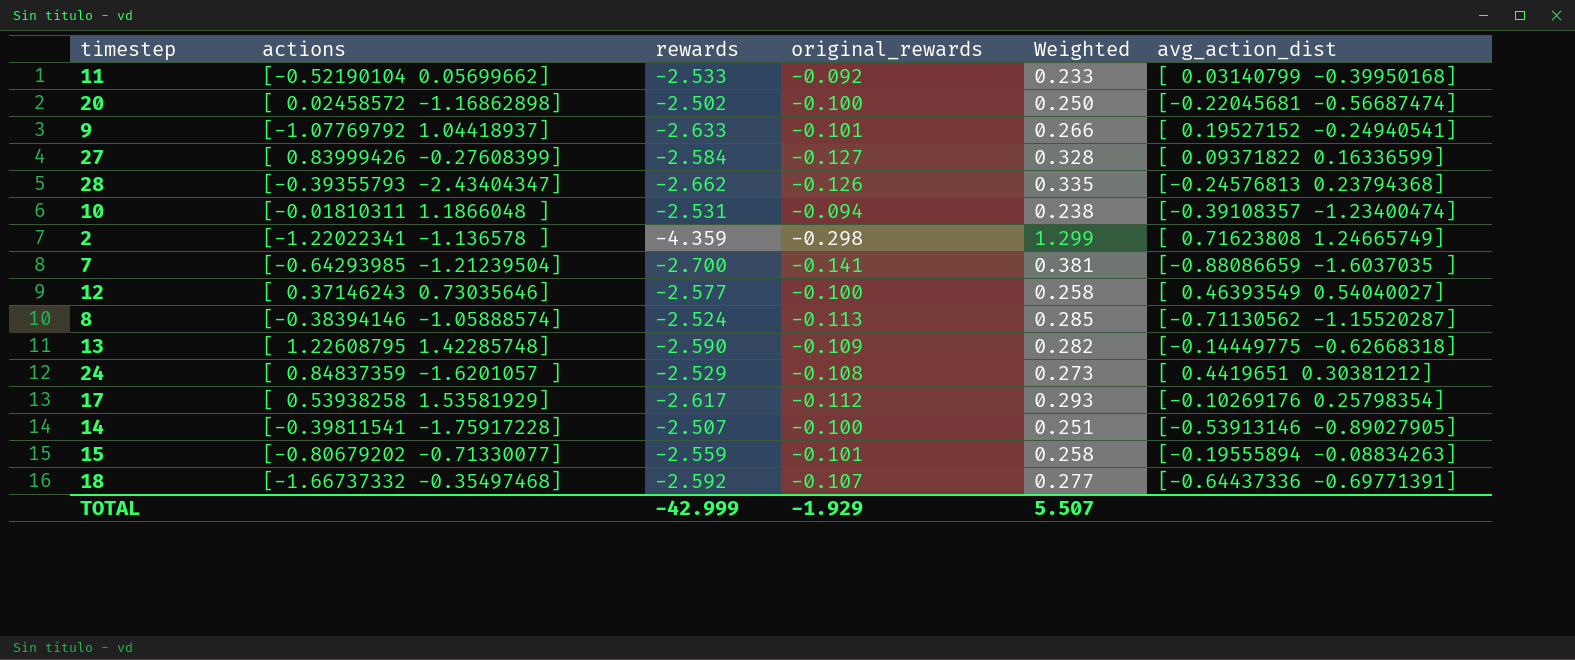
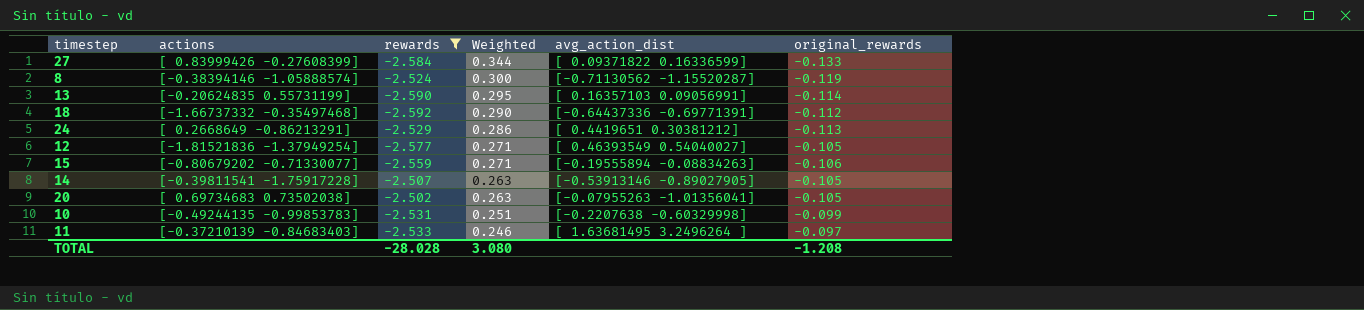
filter: none -> rewards >= -2.592
row order: none -> Weighted descending
column original_rewards | position: 4 -> 6
27 | Weighted: 0.328 -> 0.344
27 | original_rewards: -0.127 -> -0.133
8 | Weighted: 0.285 -> 0.300
8 | original_rewards: -0.113 -> -0.119
13 | actions: [ 1.22608795 1.42285748] -> [-0.20624835 0.55731199]
13 | Weighted: 0.282 -> 0.295
13 | avg_action_dist: [-0.14449775 -0.62668318] -> [ 0.16357103 0.09056991]
13 | original_rewards: -0.109 -> -0.114
18 | Weighted: 0.277 -> 0.290
18 | original_rewards: -0.107 -> -0.112
24 | actions: [ 0.84837359 -1.6201057 ] -> [ 0.2668649 -0.86213291]
24 | Weighted: 0.273 -> 0.286
24 | original_rewards: -0.108 -> -0.113
12 | actions: [ 0.37146243 0.73035646] -> [-1.81521836 -1.37949254]
12 | Weighted: 0.258 -> 0.271
12 | original_rewards: -0.100 -> -0.105
15 | Weighted: 0.258 -> 0.271
15 | original_rewards: -0.101 -> -0.106
14 | Weighted: 0.251 -> 0.263
14 | original_rewards: -0.100 -> -0.105
20 | actions: [ 0.02458572 -1.16862898] -> [ 0.69734683 0.73502038]
20 | Weighted: 0.250 -> 0.263
20 | avg_action_dist: [-0.22045681 -0.56687474] -> [-0.07955263 -1.01356041]
20 | original_rewards: -0.100 -> -0.105
10 | actions: [-0.01810311 1.1866048 ] -> [-0.49244135 -0.99853783]
10 | Weighted: 0.238 -> 0.251
10 | avg_action_dist: [-0.39108357 -1.23400474] -> [-0.2207638 -0.60329998]
10 | original_rewards: -0.094 -> -0.099
11 | actions: [-0.52190104 0.05699662] -> [-0.37210139 -0.84683403]
11 | Weighted: 0.233 -> 0.246
11 | avg_action_dist: [ 0.03140799 -0.39950168] -> [ 1.63681495 3.2496264 ]
11 | original_rewards: -0.092 -> -0.097
TOTAL | rewards: -42.999 -> -28.028
TOTAL | Weighted: 5.507 -> 3.080
TOTAL | original_rewards: -1.929 -> -1.208

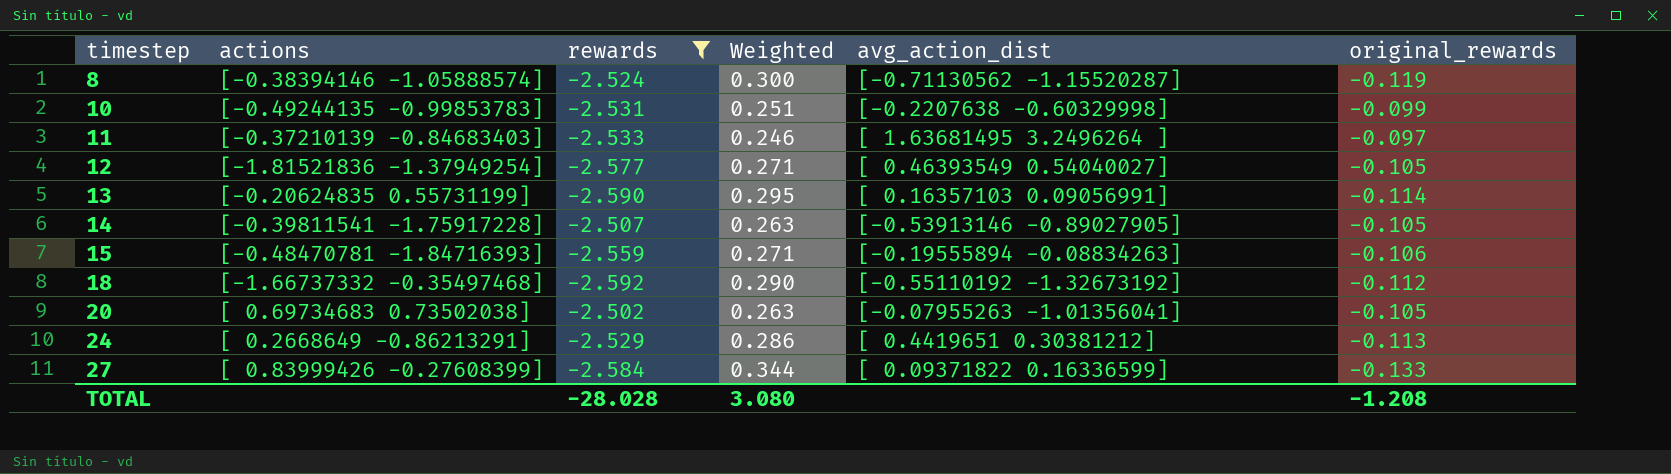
row order: Weighted descending -> timestep ascending
15 | actions: [-0.80679202 -0.71330077] -> [-0.48470781 -1.84716393]
18 | avg_action_dist: [-0.64437336 -0.69771391] -> [-0.55110192 -1.32673192]

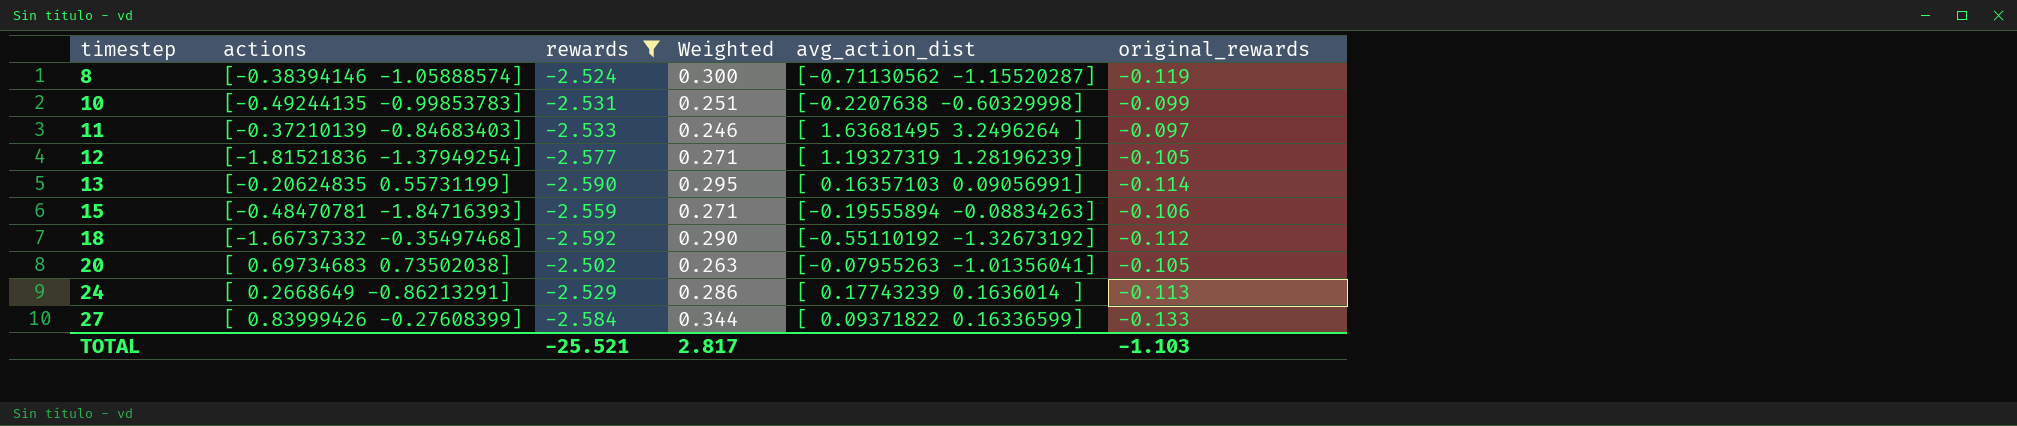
row 14: [-0.39811541 -1.75917228] | -2.507 | 0.263 | [-0.53913146 -0.89027905] | -0.105 -> none
12 | avg_action_dist: [ 0.46393549 0.54040027] -> [ 1.19327319 1.28196239]
24 | avg_action_dist: [ 0.4419651 0.30381212] -> [ 0.17743239 0.1636014 ]
TOTAL | rewards: -28.028 -> -25.521
TOTAL | Weighted: 3.080 -> 2.817
TOTAL | original_rewards: -1.208 -> -1.103

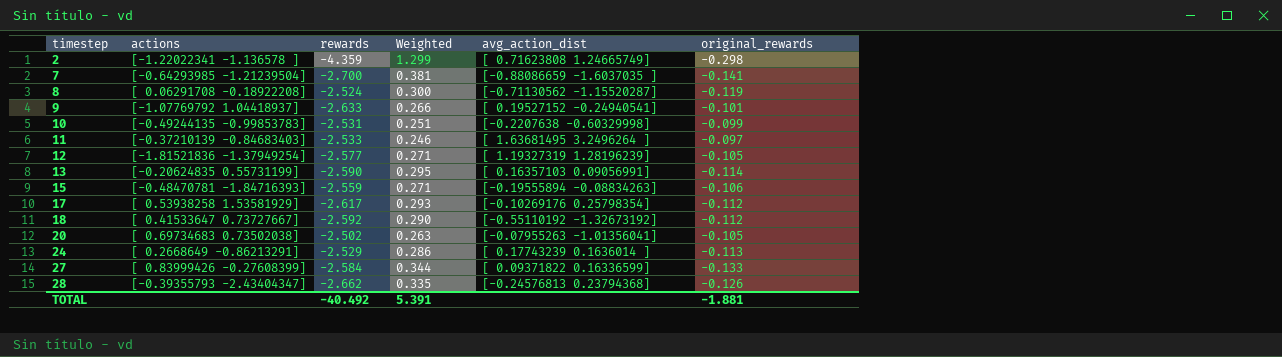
filter: rewards >= -2.592 -> none
8 | actions: [-0.38394146 -1.05888574] -> [ 0.06291708 -0.18922208]
18 | actions: [-1.66737332 -0.35497468] -> [ 0.41533647 0.73727667]
TOTAL | rewards: -25.521 -> -40.492
TOTAL | Weighted: 2.817 -> 5.391
TOTAL | original_rewards: -1.103 -> -1.881

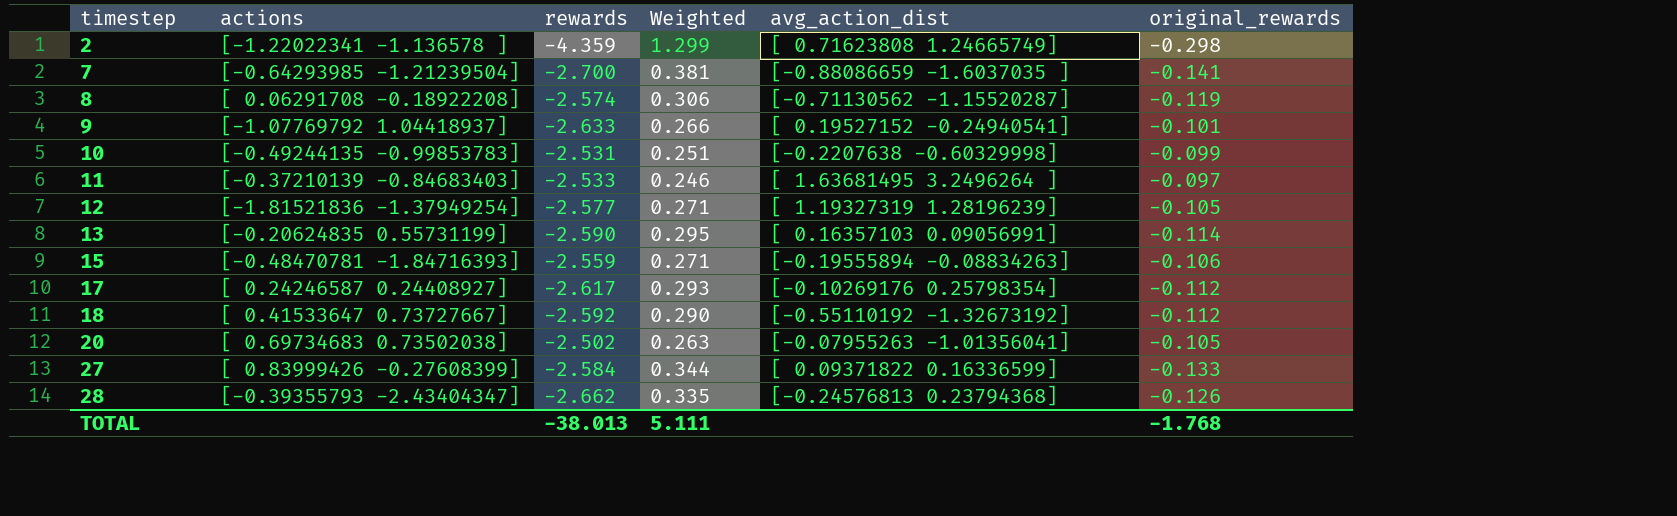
row 24: [ 0.2668649 -0.86213291] | -2.529 | 0.286 | [ 0.17743239 0.1636014 ] | -0.113 -> none
8 | rewards: -2.524 -> -2.574
8 | Weighted: 0.300 -> 0.306
17 | actions: [ 0.53938258 1.53581929] -> [ 0.24246587 0.24408927]
TOTAL | rewards: -40.492 -> -38.013
TOTAL | Weighted: 5.391 -> 5.111
TOTAL | original_rewards: -1.881 -> -1.768

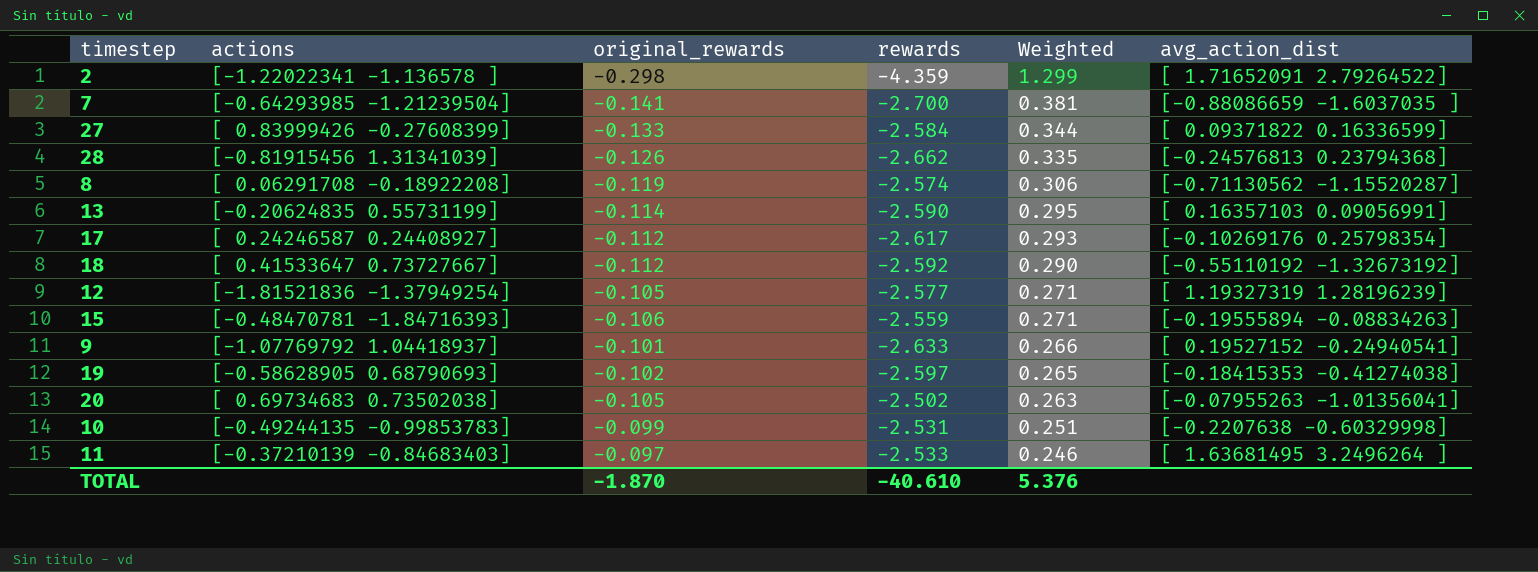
row order: timestep ascending -> Weighted descending
column original_rewards | position: 6 -> 3
2 | avg_action_dist: [ 0.71623808 1.24665749] -> [ 1.71652091 2.79264522]
28 | actions: [-0.39355793 -2.43404347] -> [-0.81915456 1.31341039]
row 19: none -> [-0.58628905 0.68790693] | -0.102 | -2.597 | 0.265 | [-0.18415353 -0.41274038]
TOTAL | original_rewards: -1.768 -> -1.870
TOTAL | rewards: -38.013 -> -40.610
TOTAL | Weighted: 5.111 -> 5.376

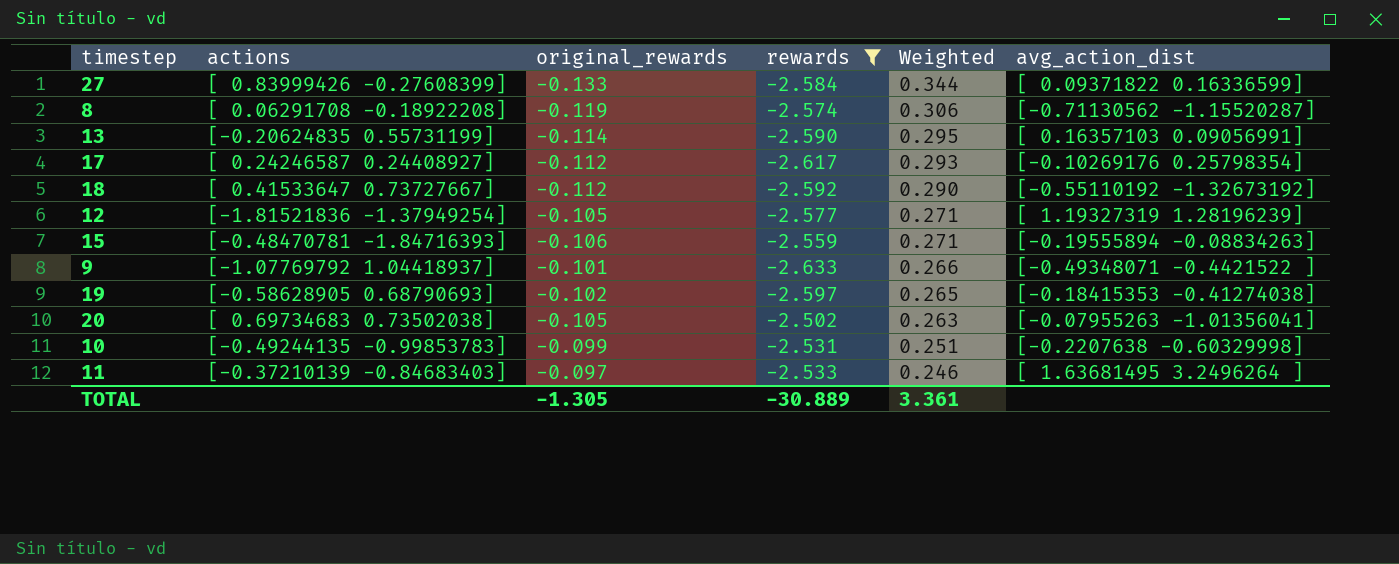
filter: none -> rewards >= -2.633
9 | avg_action_dist: [ 0.19527152 -0.24940541] -> [-0.49348071 -0.4421522 ]
TOTAL | original_rewards: -1.870 -> -1.305
TOTAL | rewards: -40.610 -> -30.889
TOTAL | Weighted: 5.376 -> 3.361

